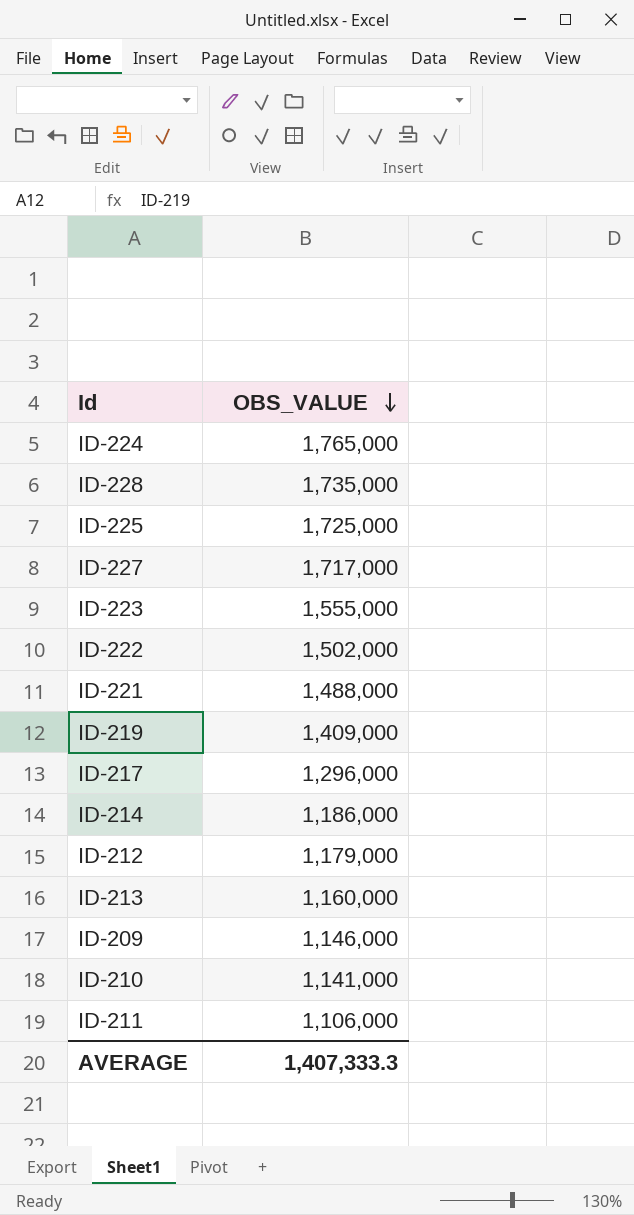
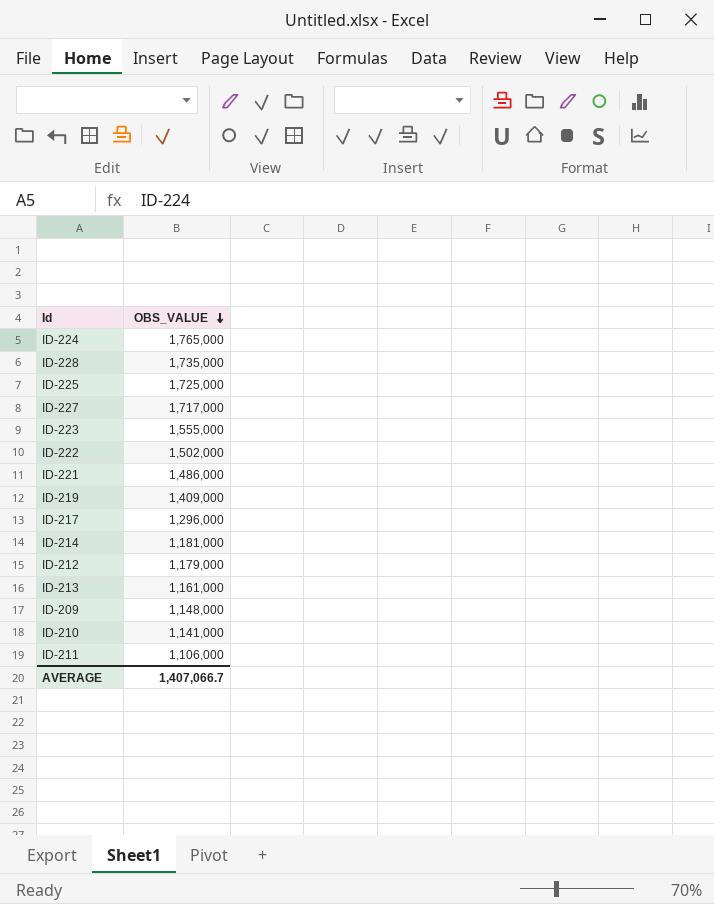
ID-221 | OBS_VALUE: 1,488,000 -> 1,486,000
ID-214 | OBS_VALUE: 1,186,000 -> 1,181,000
ID-213 | OBS_VALUE: 1,160,000 -> 1,161,000
ID-209 | OBS_VALUE: 1,146,000 -> 1,148,000
AVERAGE | OBS_VALUE: 1,407,333.3 -> 1,407,066.7

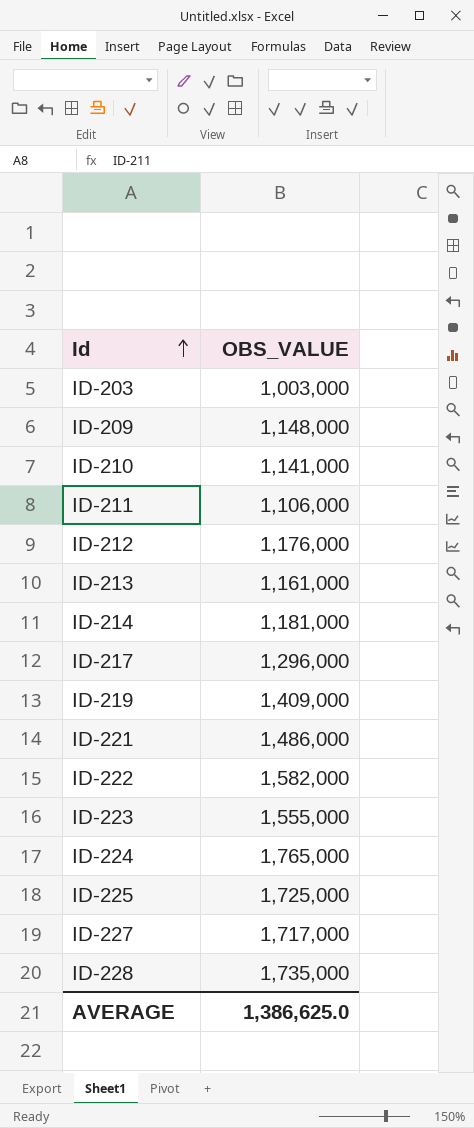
row order: OBS_VALUE descending -> Id ascending
row ID-203: none -> 1,003,000
ID-212 | OBS_VALUE: 1,179,000 -> 1,176,000
ID-222 | OBS_VALUE: 1,502,000 -> 1,582,000
AVERAGE | OBS_VALUE: 1,407,066.7 -> 1,386,625.0

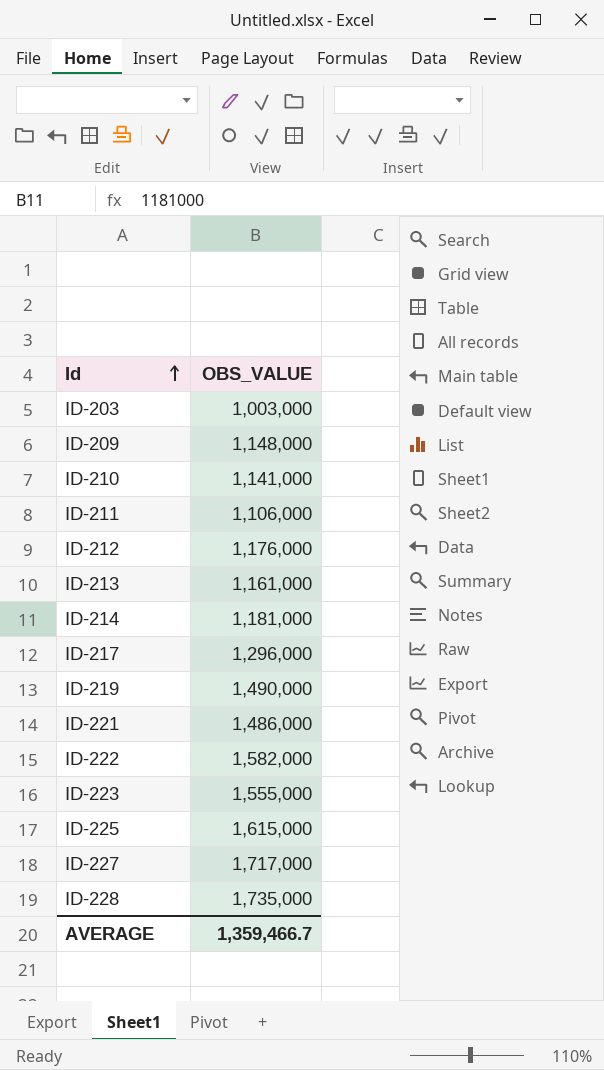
row ID-224: 1,765,000 -> none
ID-219 | OBS_VALUE: 1,409,000 -> 1,490,000
ID-225 | OBS_VALUE: 1,725,000 -> 1,615,000
AVERAGE | OBS_VALUE: 1,386,625.0 -> 1,359,466.7

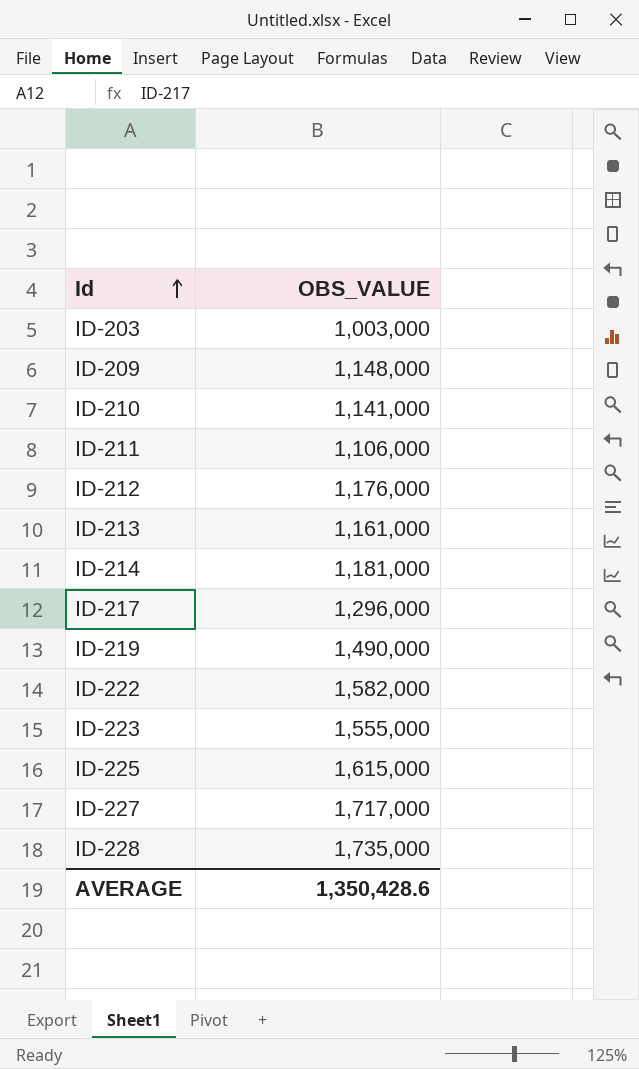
row ID-221: 1,486,000 -> none
AVERAGE | OBS_VALUE: 1,359,466.7 -> 1,350,428.6

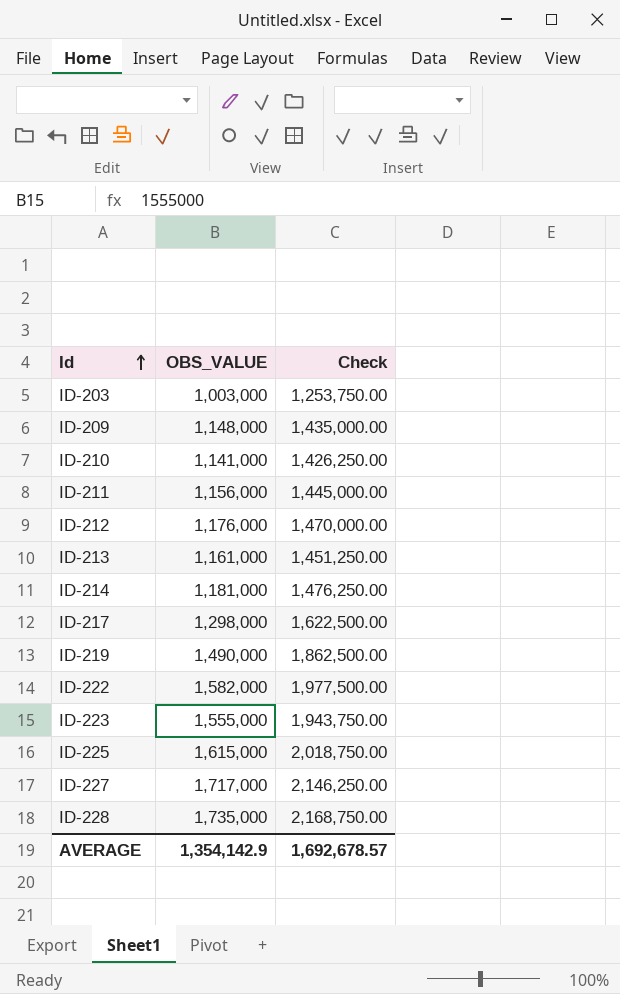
column Check | formula: none -> [OBS_VALUE] * 1.25
ID-211 | OBS_VALUE: 1,106,000 -> 1,156,000
ID-217 | OBS_VALUE: 1,296,000 -> 1,298,000
AVERAGE | OBS_VALUE: 1,350,428.6 -> 1,354,142.9

